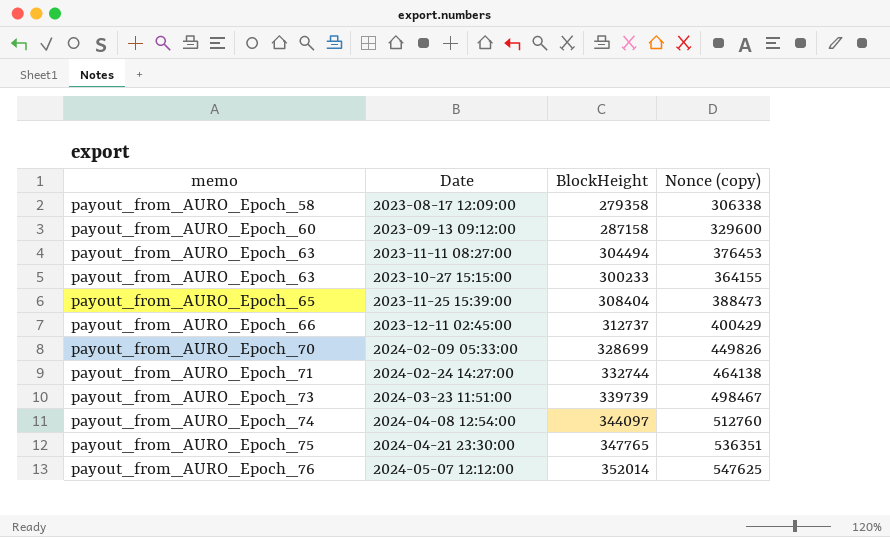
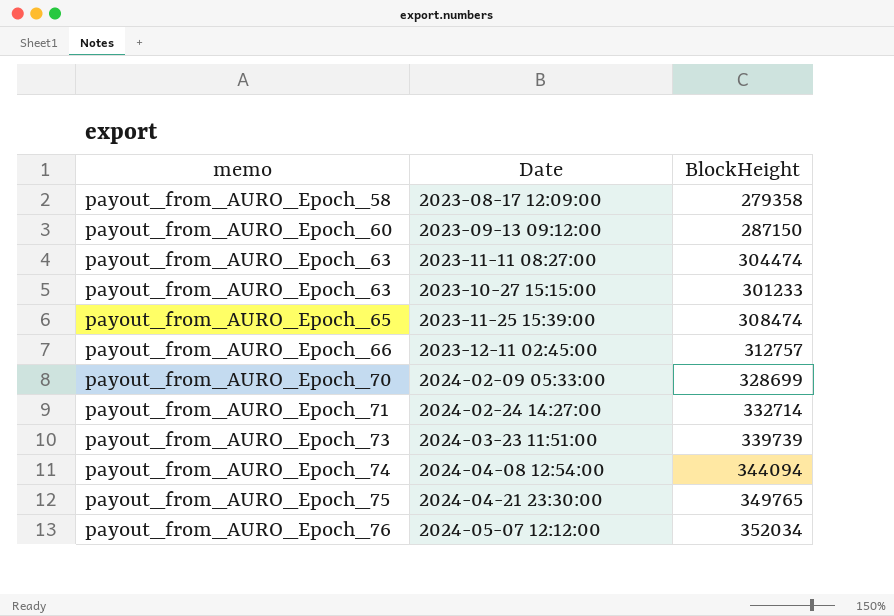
column Nonce (copy) | position: 4 -> none
2023-09-13 09:12:00 | BlockHeight: 287158 -> 287150
2023-11-11 08:27:00 | BlockHeight: 304494 -> 304474
2023-10-27 15:15:00 | BlockHeight: 300233 -> 301233
2023-11-25 15:39:00 | BlockHeight: 308404 -> 308474
2023-12-11 02:45:00 | BlockHeight: 312737 -> 312757
2024-02-24 14:27:00 | BlockHeight: 332744 -> 332714
2024-04-08 12:54:00 | BlockHeight: 344097 -> 344094
2024-04-21 23:30:00 | BlockHeight: 347765 -> 349765
2024-05-07 12:12:00 | BlockHeight: 352014 -> 352034

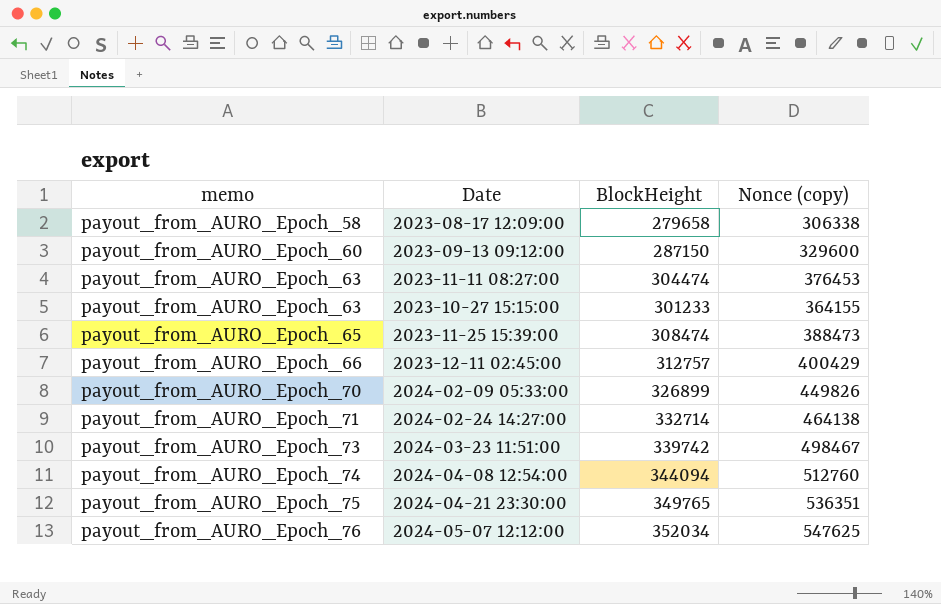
column Nonce (copy) | position: none -> 4
2023-08-17 12:09:00 | BlockHeight: 279358 -> 279658
2024-02-09 05:33:00 | BlockHeight: 328699 -> 326899
2024-03-23 11:51:00 | BlockHeight: 339739 -> 339742

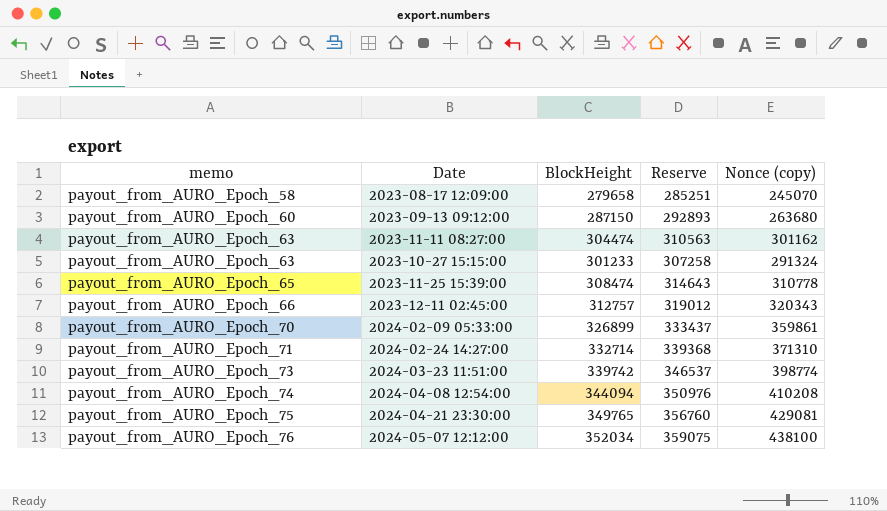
column Reserve | formula: none -> [BlockHeight] * 1.02
2023-08-17 12:09:00 | Nonce (copy): 306338 -> 245070
2023-09-13 09:12:00 | Nonce (copy): 329600 -> 263680
2023-11-11 08:27:00 | Nonce (copy): 376453 -> 301162
2023-10-27 15:15:00 | Nonce (copy): 364155 -> 291324
2023-11-25 15:39:00 | Nonce (copy): 388473 -> 310778
2023-12-11 02:45:00 | Nonce (copy): 400429 -> 320343
2024-02-09 05:33:00 | Nonce (copy): 449826 -> 359861
2024-02-24 14:27:00 | Nonce (copy): 464138 -> 371310
2024-03-23 11:51:00 | Nonce (copy): 498467 -> 398774
2024-04-08 12:54:00 | Nonce (copy): 512760 -> 410208
2024-04-21 23:30:00 | Nonce (copy): 536351 -> 429081
2024-05-07 12:12:00 | Nonce (copy): 547625 -> 438100

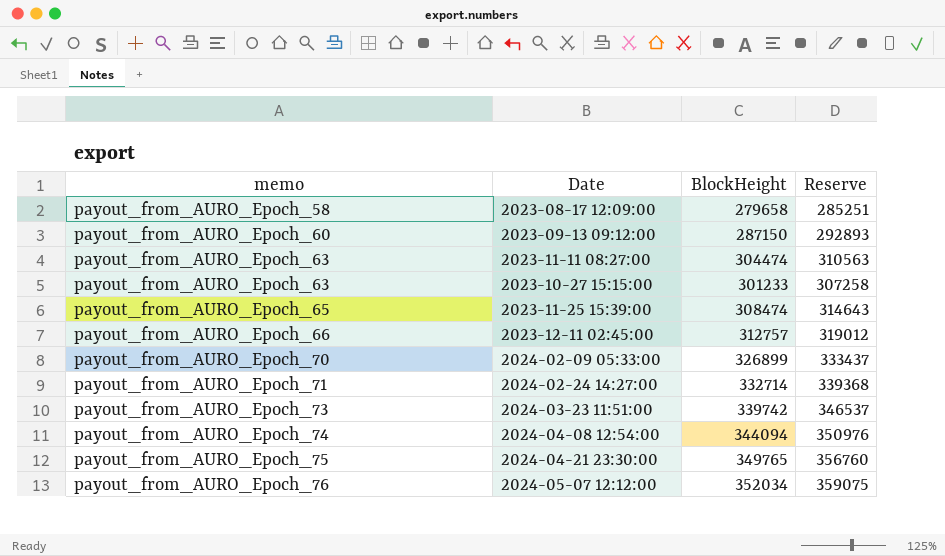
column Nonce (copy) | position: 5 -> none

